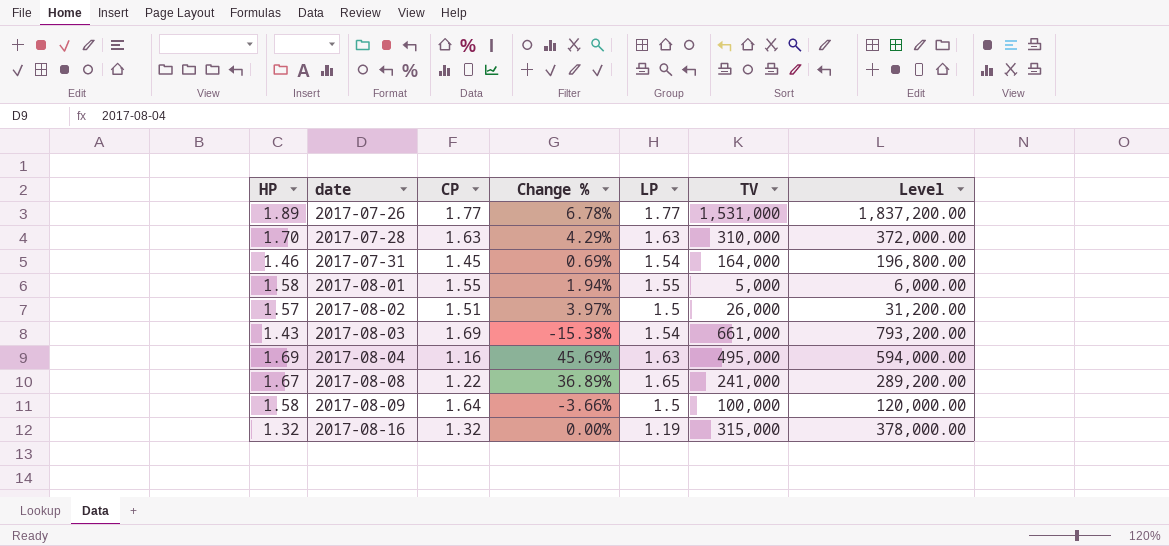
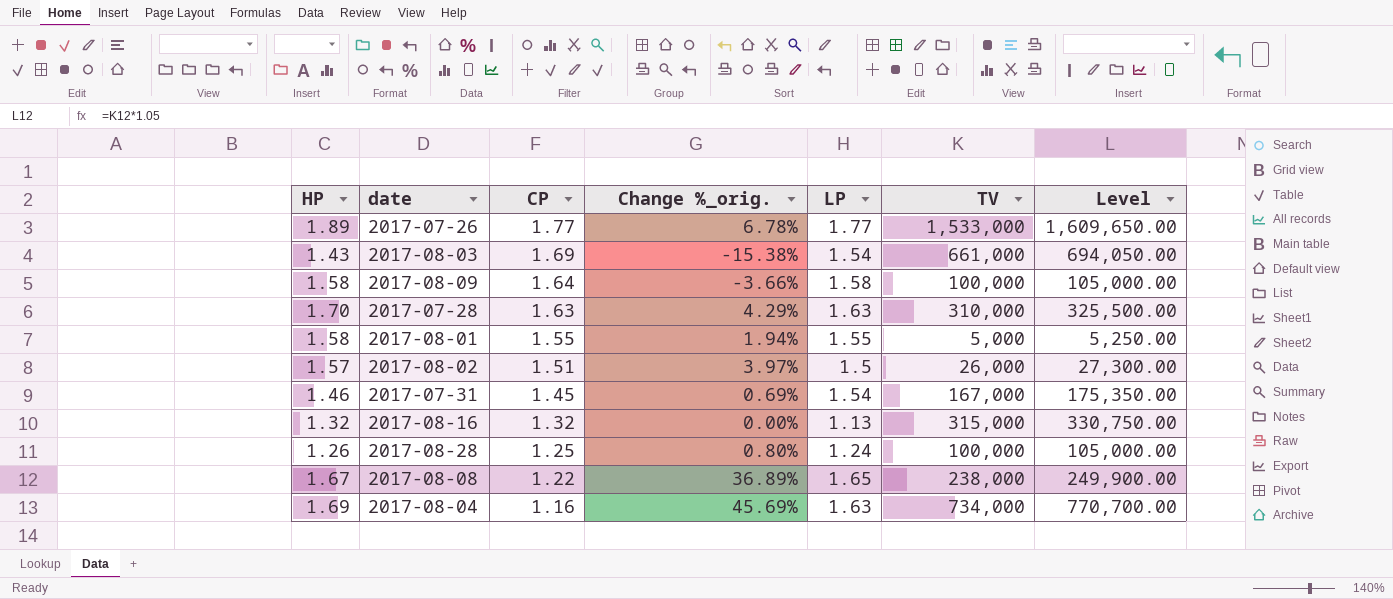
row order: date ascending -> CP descending
column name: Change % -> Change %_orig.
column Level | formula: [TV] * 1.2 -> [TV] * 1.05
2017-07-26 | TV: 1,531,000 -> 1,533,000
2017-08-09 | LP: 1.5 -> 1.58
2017-07-31 | TV: 164,000 -> 167,000
2017-08-16 | LP: 1.19 -> 1.13
row 2017-08-28: none -> 1.26 | 1.25 | 0.80% | 1.24 | 100,000 | 105,000.00
2017-08-08 | TV: 241,000 -> 238,000
2017-08-04 | TV: 495,000 -> 734,000

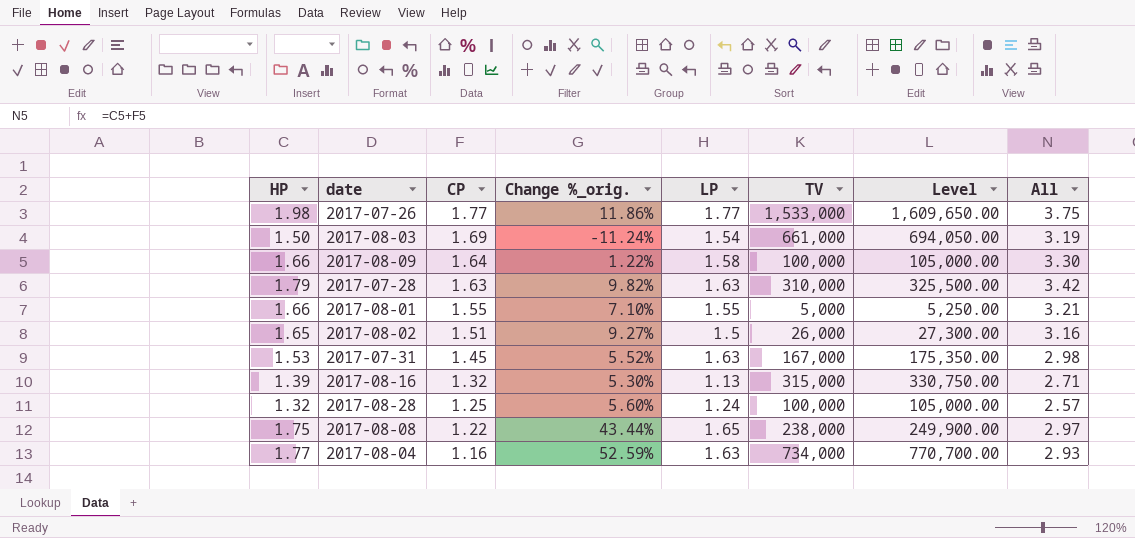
column All | formula: none -> [HP] + [CP]
2017-07-26 | HP: 1.89 -> 1.98
2017-07-26 | Change %_orig.: 6.78% -> 11.86%
2017-08-03 | HP: 1.43 -> 1.50
2017-08-03 | Change %_orig.: -15.38% -> -11.24%
2017-08-09 | HP: 1.58 -> 1.66
2017-08-09 | Change %_orig.: -3.66% -> 1.22%
2017-07-28 | HP: 1.70 -> 1.79
2017-07-28 | Change %_orig.: 4.29% -> 9.82%
2017-08-01 | HP: 1.58 -> 1.66
2017-08-01 | Change %_orig.: 1.94% -> 7.10%
2017-08-02 | HP: 1.57 -> 1.65
2017-08-02 | Change %_orig.: 3.97% -> 9.27%
2017-07-31 | HP: 1.46 -> 1.53
2017-07-31 | Change %_orig.: 0.69% -> 5.52%
2017-07-31 | LP: 1.54 -> 1.63
2017-08-16 | HP: 1.32 -> 1.39
2017-08-16 | Change %_orig.: 0.00% -> 5.30%
2017-08-28 | HP: 1.26 -> 1.32
2017-08-28 | Change %_orig.: 0.80% -> 5.60%
2017-08-08 | HP: 1.67 -> 1.75
2017-08-08 | Change %_orig.: 36.89% -> 43.44%
2017-08-04 | HP: 1.69 -> 1.77
2017-08-04 | Change %_orig.: 45.69% -> 52.59%

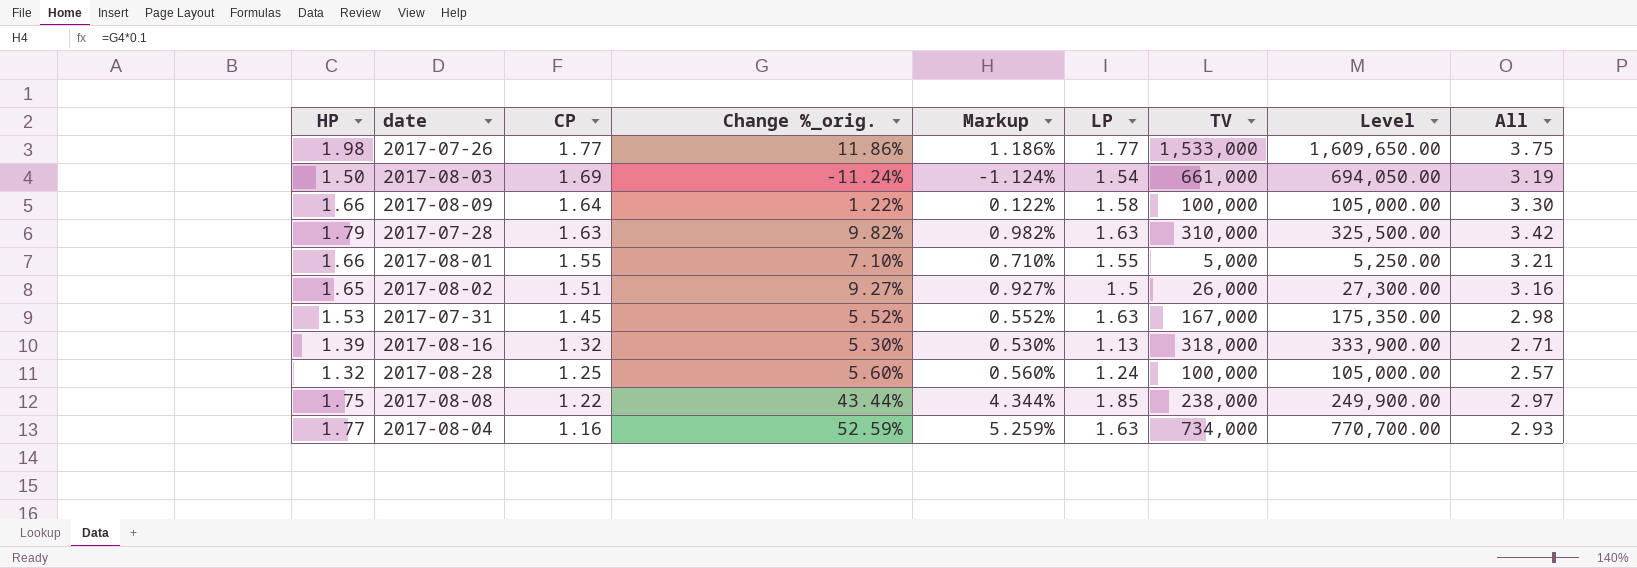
column Markup | formula: none -> [Change %_orig.] * 0.1
2017-08-16 | TV: 315,000 -> 318,000
2017-08-16 | Level: 330,750.00 -> 333,900.00
2017-08-08 | LP: 1.65 -> 1.85

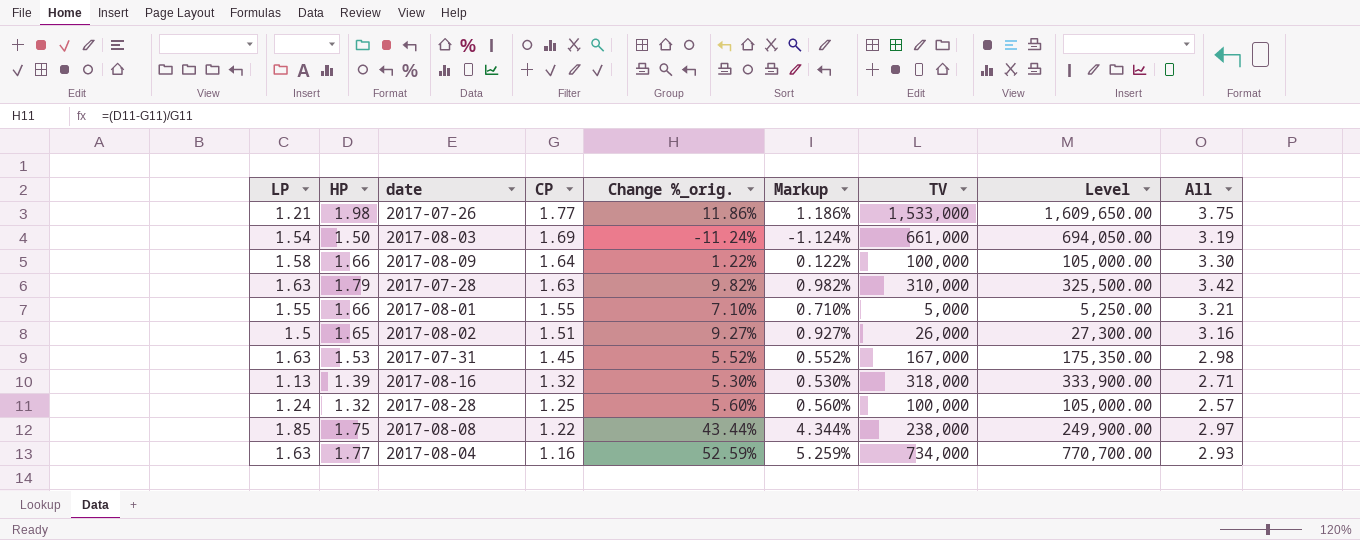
column LP | position: 6 -> 1
2017-07-26 | LP: 1.77 -> 1.21

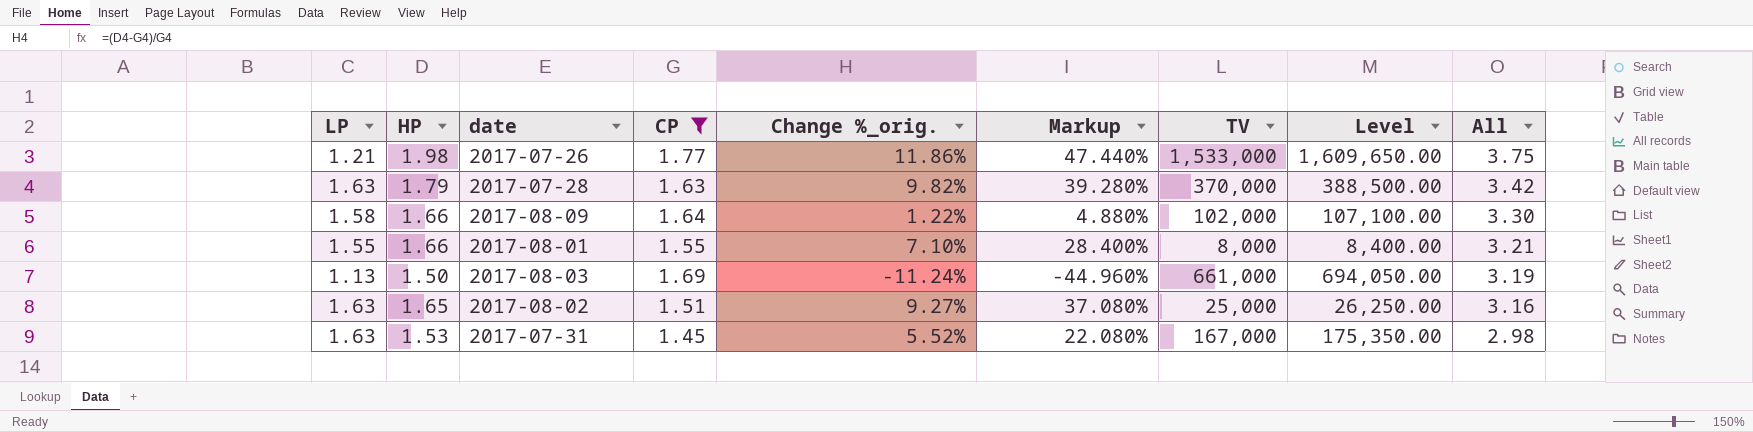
filter: none -> CP >= 1.45
row order: CP descending -> All descending
column Markup | formula: [Change %_orig.] * 0.1 -> [Change %_orig.] * 4
2017-07-28 | TV: 310,000 -> 370,000
2017-07-28 | Level: 325,500.00 -> 388,500.00
2017-08-09 | TV: 100,000 -> 102,000
2017-08-09 | Level: 105,000.00 -> 107,100.00
2017-08-01 | TV: 5,000 -> 8,000
2017-08-01 | Level: 5,250.00 -> 8,400.00
2017-08-03 | LP: 1.54 -> 1.13
2017-08-02 | LP: 1.5 -> 1.63
2017-08-02 | TV: 26,000 -> 25,000
2017-08-02 | Level: 27,300.00 -> 26,250.00

